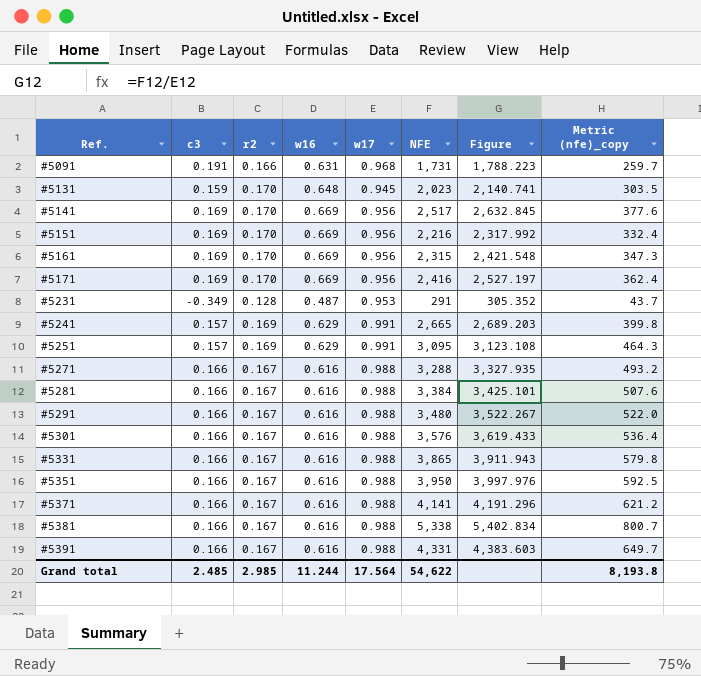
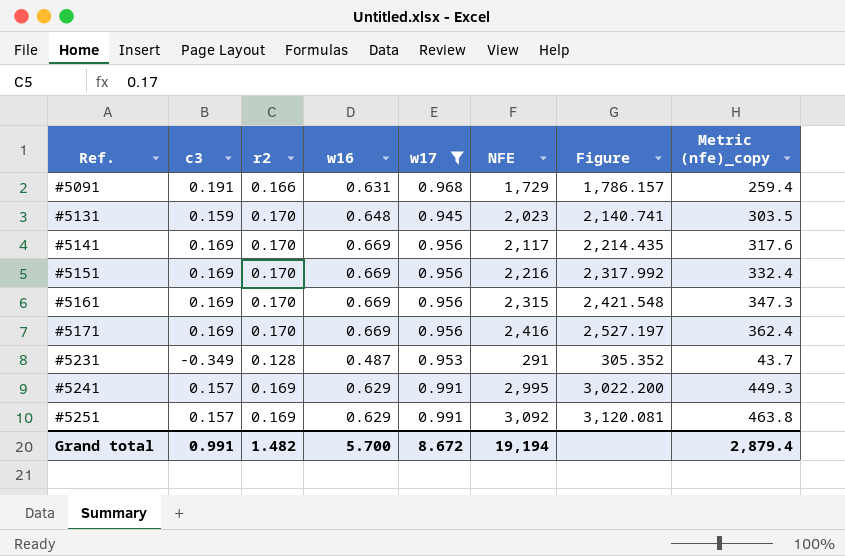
filter: none -> w17 != 0.988
#5091 | NFE: 1,731 -> 1,729
#5091 | Figure: 1,788.223 -> 1,786.157
#5091 | Metric (nfe)_copy: 259.7 -> 259.4
#5141 | NFE: 2,517 -> 2,117
#5141 | Figure: 2,632.845 -> 2,214.435
#5141 | Metric (nfe)_copy: 377.6 -> 317.6
#5241 | NFE: 2,665 -> 2,995
#5241 | Figure: 2,689.203 -> 3,022.200
#5241 | Metric (nfe)_copy: 399.8 -> 449.3
#5251 | NFE: 3,095 -> 3,092
#5251 | Figure: 3,123.108 -> 3,120.081
#5251 | Metric (nfe)_copy: 464.3 -> 463.8
Grand total | c3: 2.485 -> 0.991
Grand total | r2: 2.985 -> 1.482
Grand total | w16: 11.244 -> 5.700
Grand total | w17: 17.564 -> 8.672
Grand total | NFE: 54,622 -> 19,194
Grand total | Metric (nfe)_copy: 8,193.8 -> 2,879.4

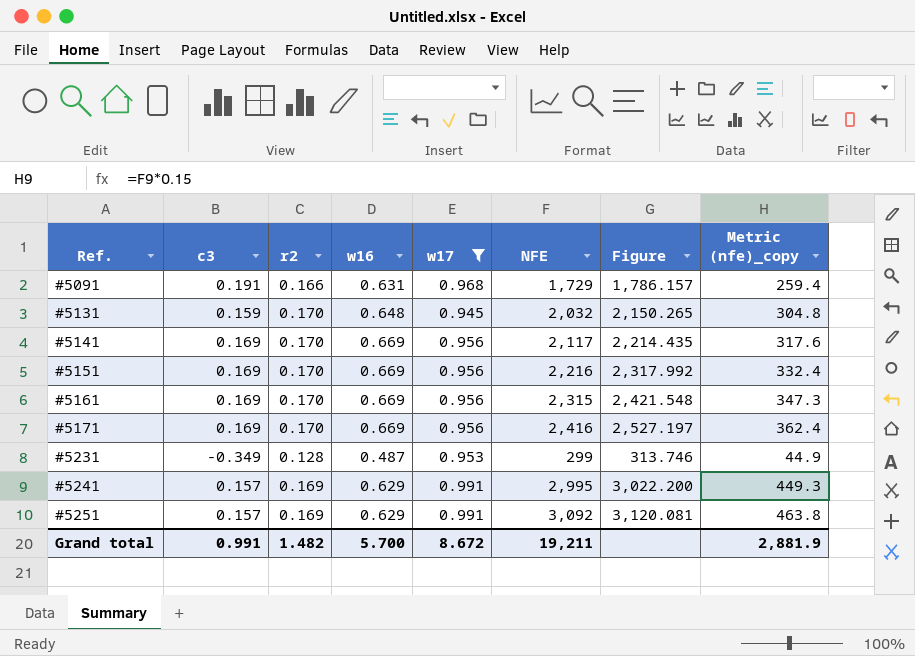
#5131 | NFE: 2,023 -> 2,032
#5131 | Figure: 2,140.741 -> 2,150.265
#5131 | Metric (nfe)_copy: 303.5 -> 304.8
#5231 | NFE: 291 -> 299
#5231 | Figure: 305.352 -> 313.746
#5231 | Metric (nfe)_copy: 43.7 -> 44.9
Grand total | NFE: 19,194 -> 19,211
Grand total | Metric (nfe)_copy: 2,879.4 -> 2,881.9

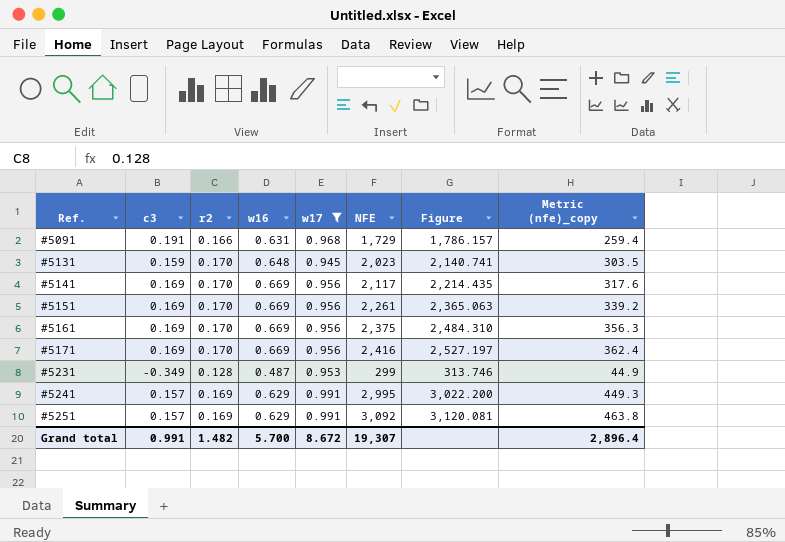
#5131 | NFE: 2,032 -> 2,023
#5131 | Figure: 2,150.265 -> 2,140.741
#5131 | Metric (nfe)_copy: 304.8 -> 303.5
#5151 | NFE: 2,216 -> 2,261
#5151 | Figure: 2,317.992 -> 2,365.063
#5151 | Metric (nfe)_copy: 332.4 -> 339.2
#5161 | NFE: 2,315 -> 2,375
#5161 | Figure: 2,421.548 -> 2,484.310
#5161 | Metric (nfe)_copy: 347.3 -> 356.3
Grand total | NFE: 19,211 -> 19,307
Grand total | Metric (nfe)_copy: 2,881.9 -> 2,896.4

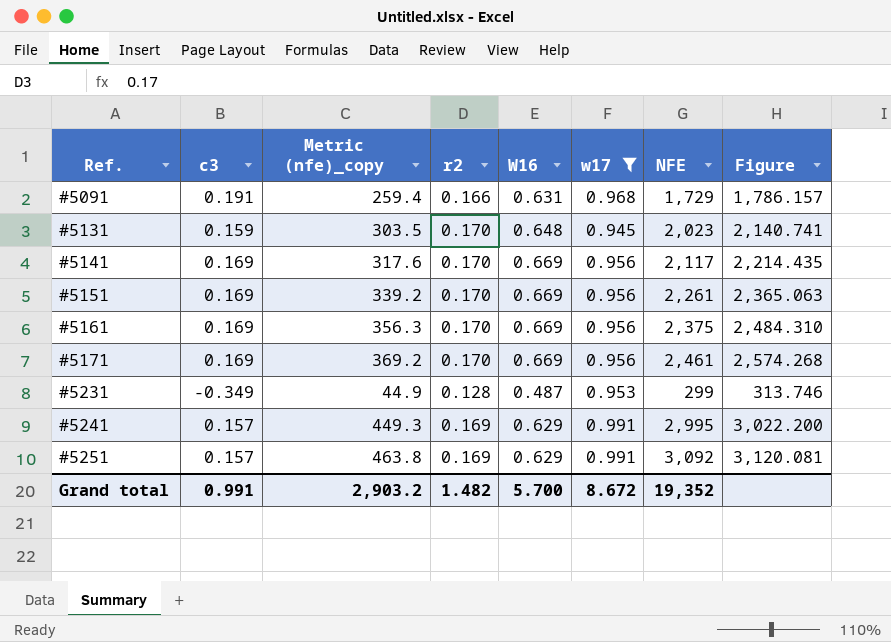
column Metric (nfe)_copy | position: 8 -> 3
column name: w16 -> W16
#5171 | Metric (nfe)_copy: 362.4 -> 369.2
#5171 | NFE: 2,416 -> 2,461
#5171 | Figure: 2,527.197 -> 2,574.268
Grand total | Metric (nfe)_copy: 2,896.4 -> 2,903.2
Grand total | NFE: 19,307 -> 19,352

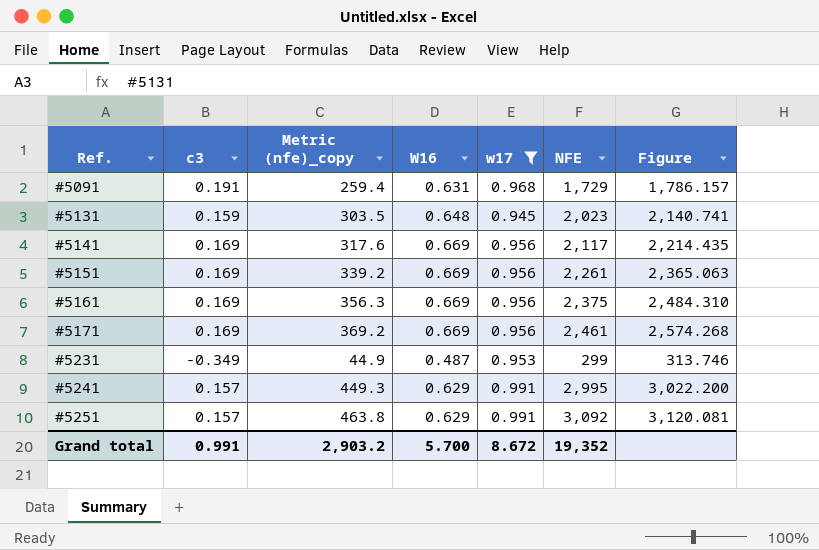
column r2 | position: 4 -> none

